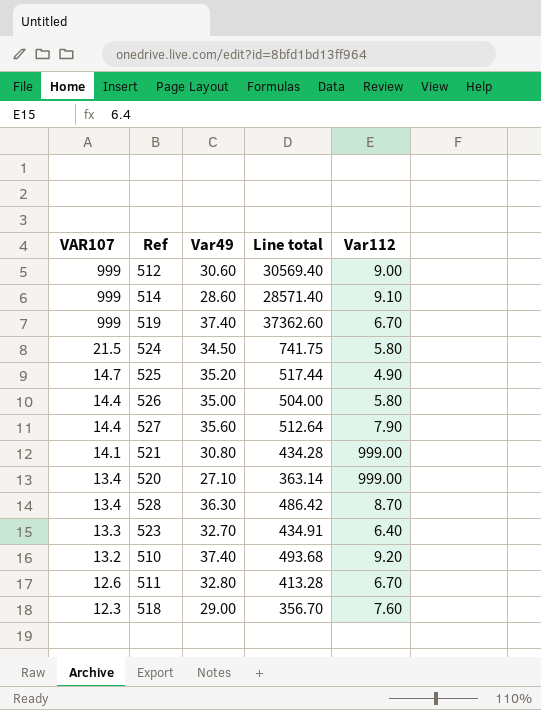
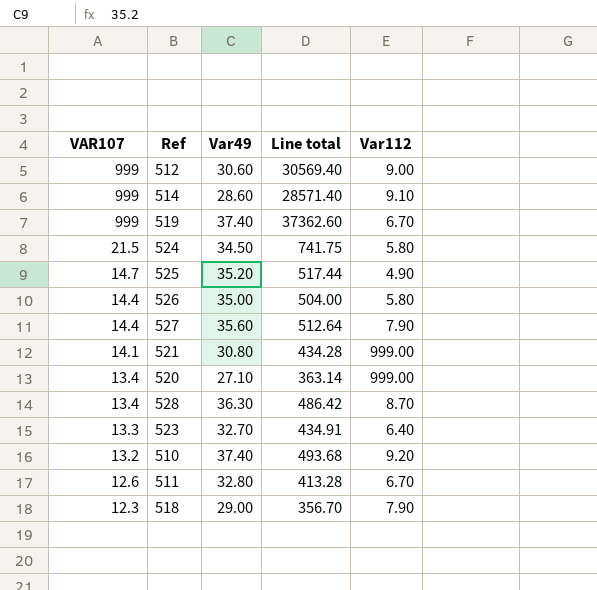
518 | Var112: 7.60 -> 7.90

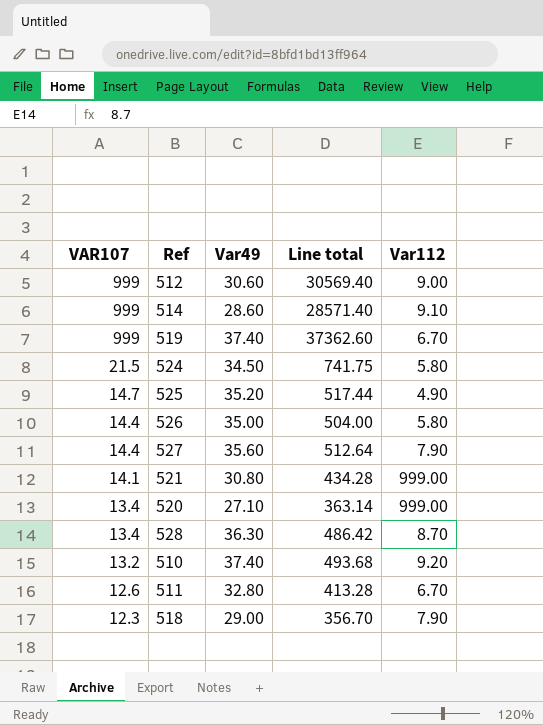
row 523: 13.3 | 32.70 | 434.91 | 6.40 -> none

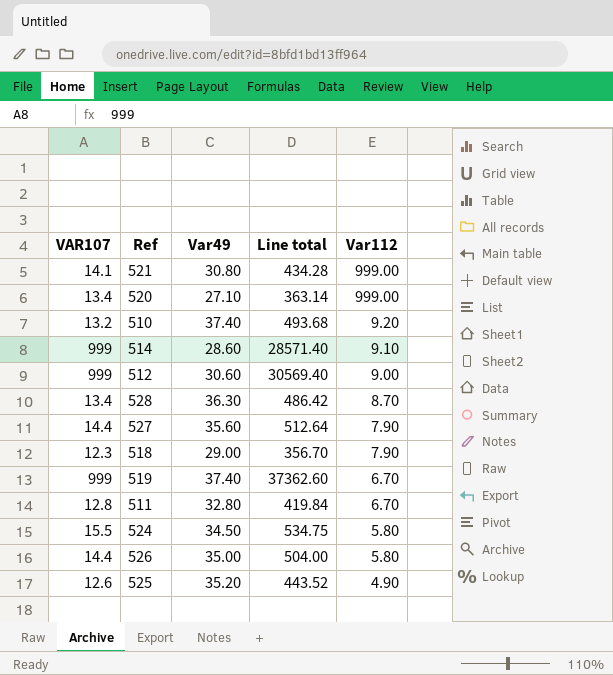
row order: VAR107 descending -> Var112 descending
511 | VAR107: 12.6 -> 12.8
511 | Line total: 413.28 -> 419.84
524 | VAR107: 21.5 -> 15.5
524 | Line total: 741.75 -> 534.75
525 | VAR107: 14.7 -> 12.6
525 | Line total: 517.44 -> 443.52

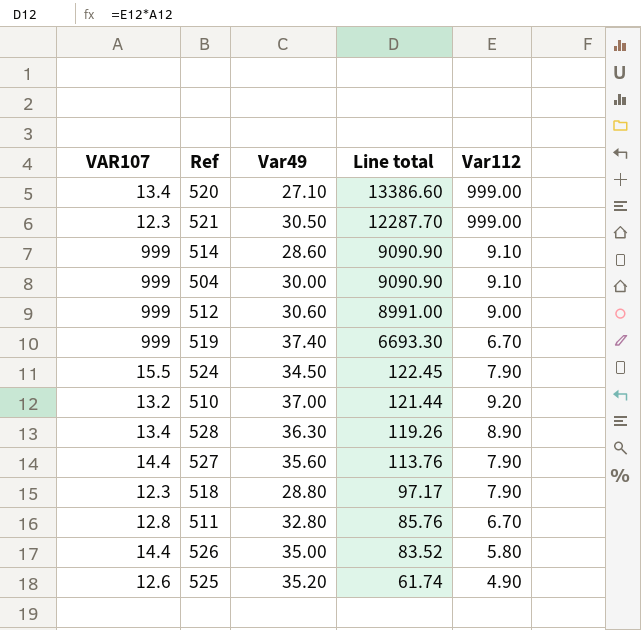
row order: Var112 descending -> Line total descending
column Line total | formula: [VAR107] * [Var49] -> [VAR107] * [Var112]
521 | VAR107: 14.1 -> 12.3
521 | Var49: 30.80 -> 30.50
row 504: none -> 999 | 30.00 | 9090.90 | 9.10
524 | Var112: 5.80 -> 7.90
510 | Var49: 37.40 -> 37.00
528 | Var112: 8.70 -> 8.90
518 | Var49: 29.00 -> 28.80

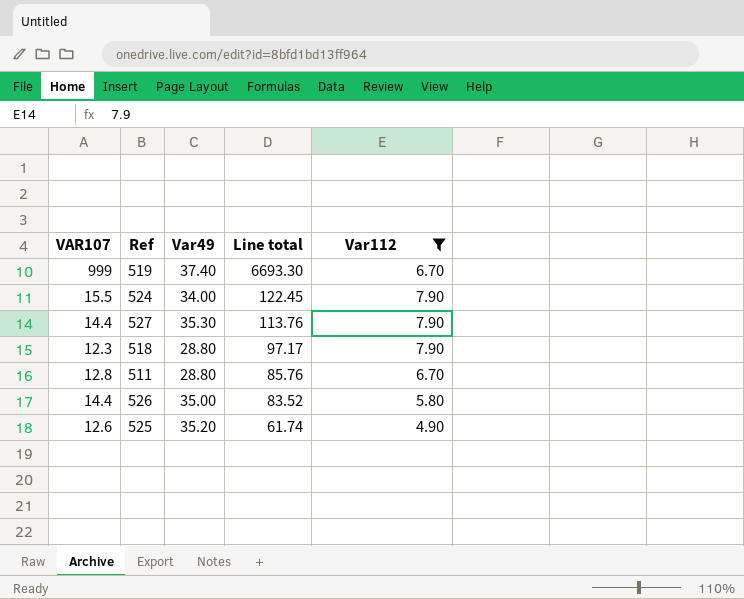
filter: none -> Var112 <= 7.90
524 | Var49: 34.50 -> 34.00
527 | Var49: 35.60 -> 35.30
511 | Var49: 32.80 -> 28.80

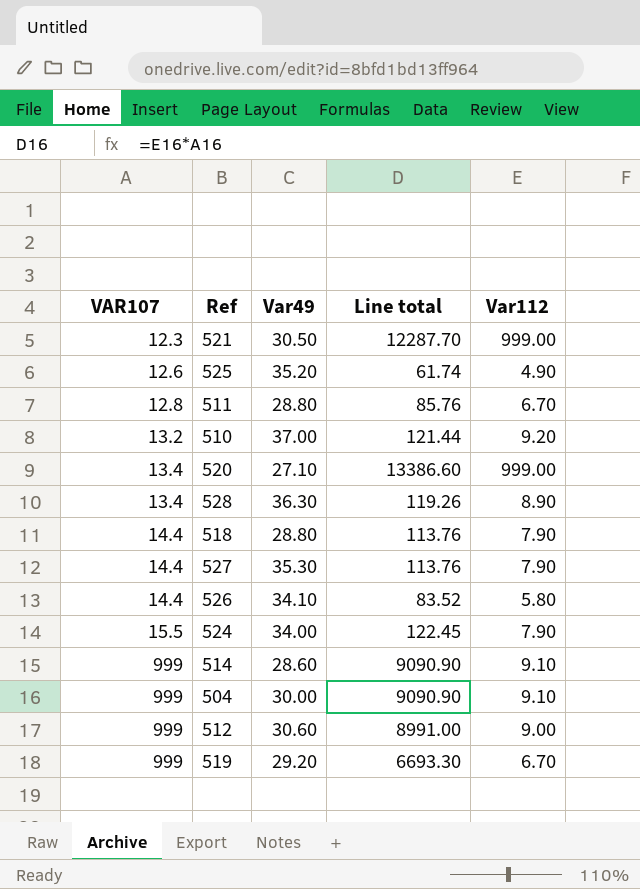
filter: Var112 <= 7.90 -> none
row order: Line total descending -> VAR107 ascending
518 | VAR107: 12.3 -> 14.4
518 | Line total: 97.17 -> 113.76
526 | Var49: 35.00 -> 34.10
519 | Var49: 37.40 -> 29.20

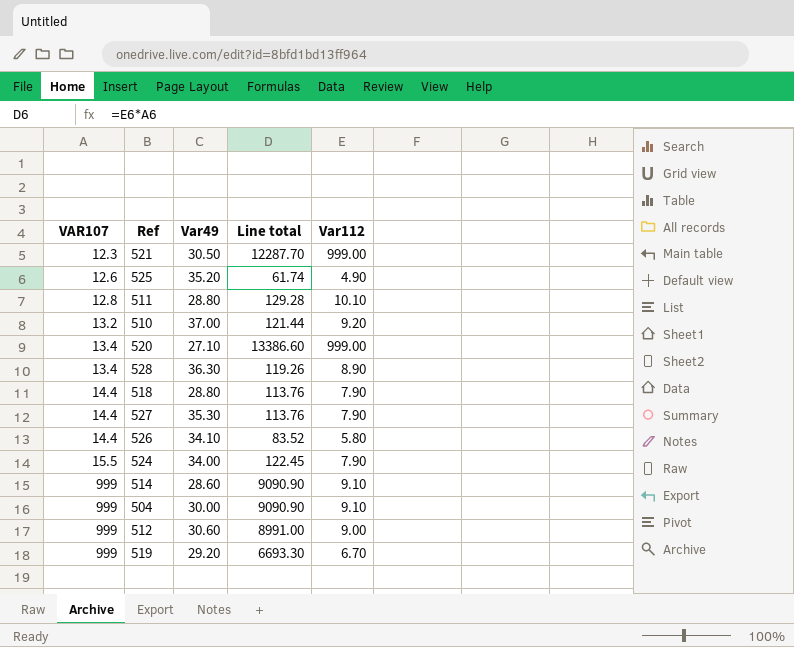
511 | Line total: 85.76 -> 129.28
511 | Var112: 6.70 -> 10.10

